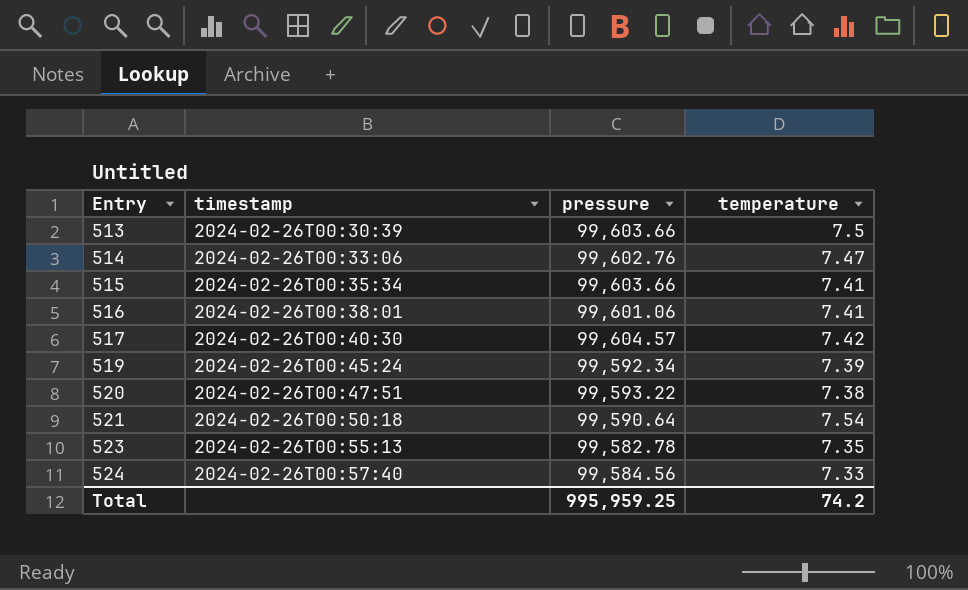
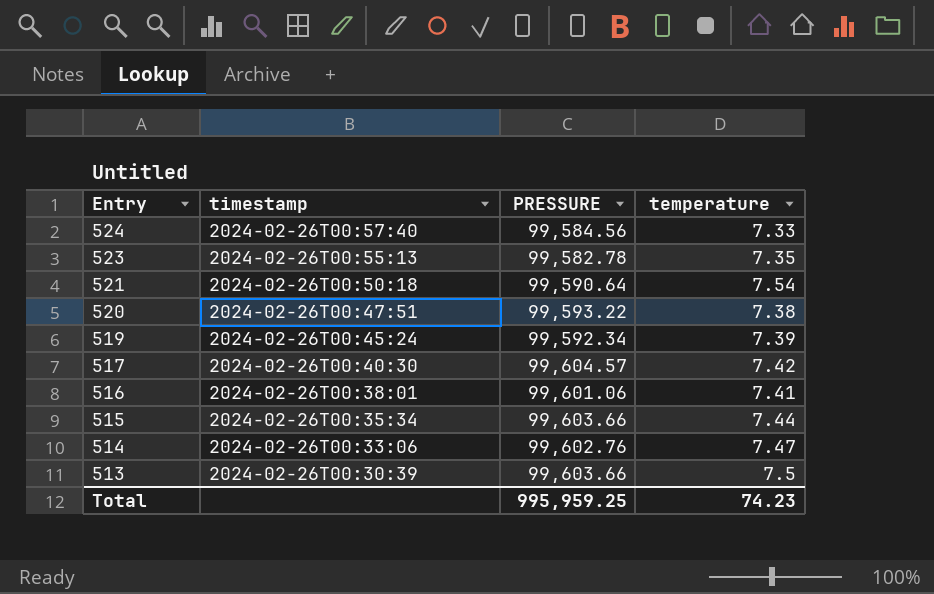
row order: Entry ascending -> Entry descending
column name: pressure -> PRESSURE
515 | temperature: 7.41 -> 7.44
Total | temperature: 74.2 -> 74.23

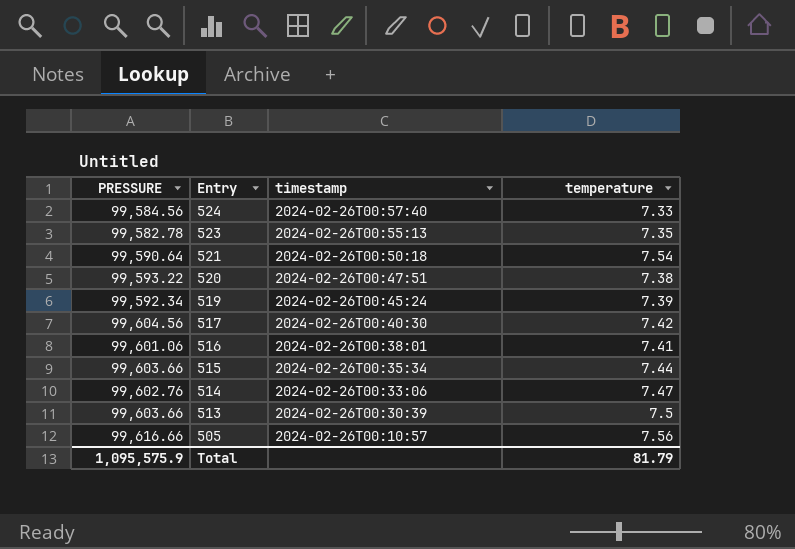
column PRESSURE | position: 3 -> 1
517 | PRESSURE: 99,604.57 -> 99,604.56
row 505: none -> 99,616.66 | 2024-02-26T00:10:57 | 7.56
Total | PRESSURE: 995,959.25 -> 1,095,575.9
Total | temperature: 74.23 -> 81.79

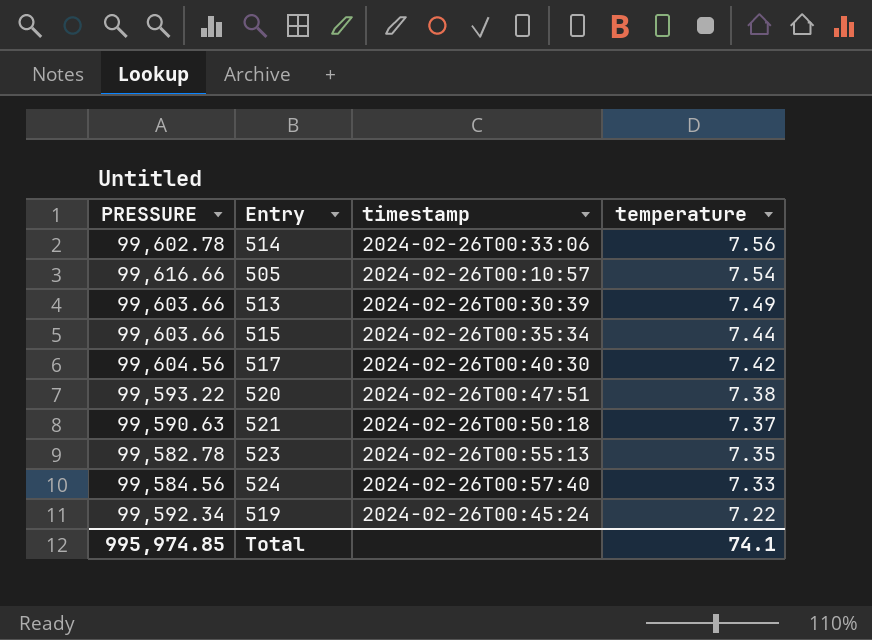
row order: Entry descending -> temperature descending
row 516: 99,601.06 | 2024-02-26T00:38:01 | 7.41 -> none
514 | PRESSURE: 99,602.76 -> 99,602.78
514 | temperature: 7.47 -> 7.56
505 | temperature: 7.56 -> 7.54
513 | temperature: 7.5 -> 7.49
521 | PRESSURE: 99,590.64 -> 99,590.63
521 | temperature: 7.54 -> 7.37
519 | temperature: 7.39 -> 7.22
Total | PRESSURE: 1,095,575.9 -> 995,974.85
Total | temperature: 81.79 -> 74.1

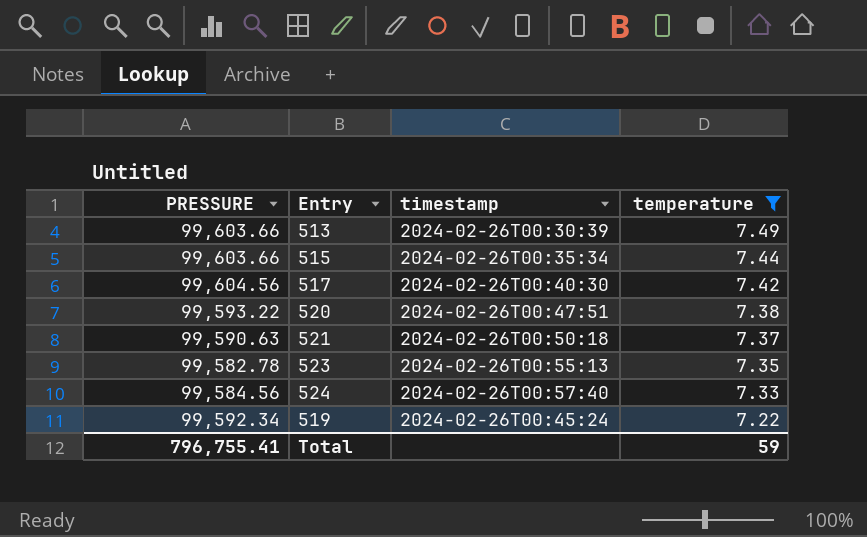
filter: none -> temperature <= 7.49
Total | PRESSURE: 995,974.85 -> 796,755.41
Total | temperature: 74.1 -> 59

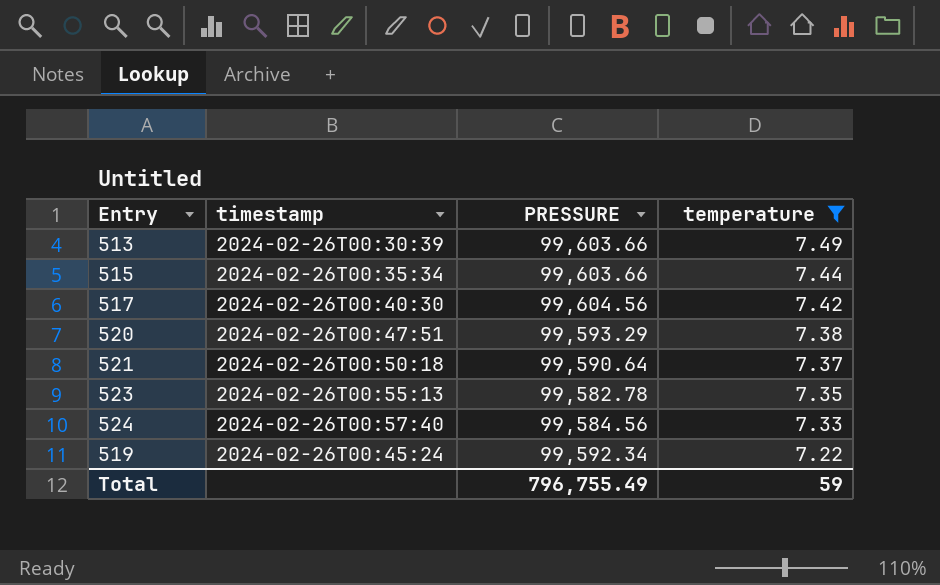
column PRESSURE | position: 1 -> 3
520 | PRESSURE: 99,593.22 -> 99,593.29
521 | PRESSURE: 99,590.63 -> 99,590.64
Total | PRESSURE: 796,755.41 -> 796,755.49

